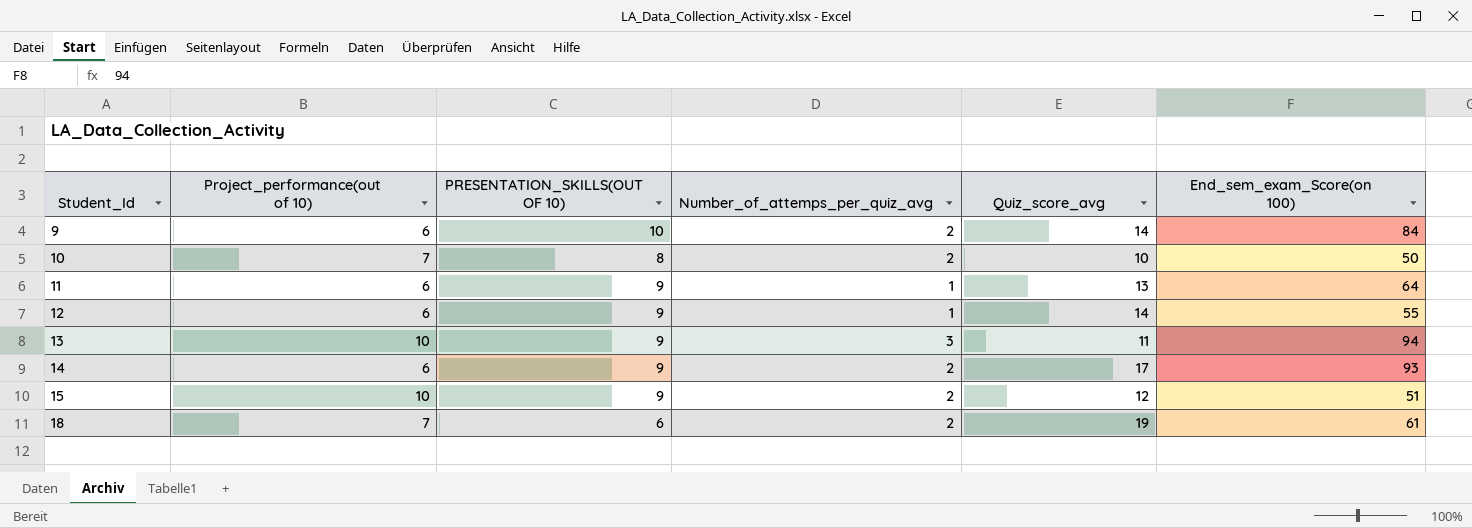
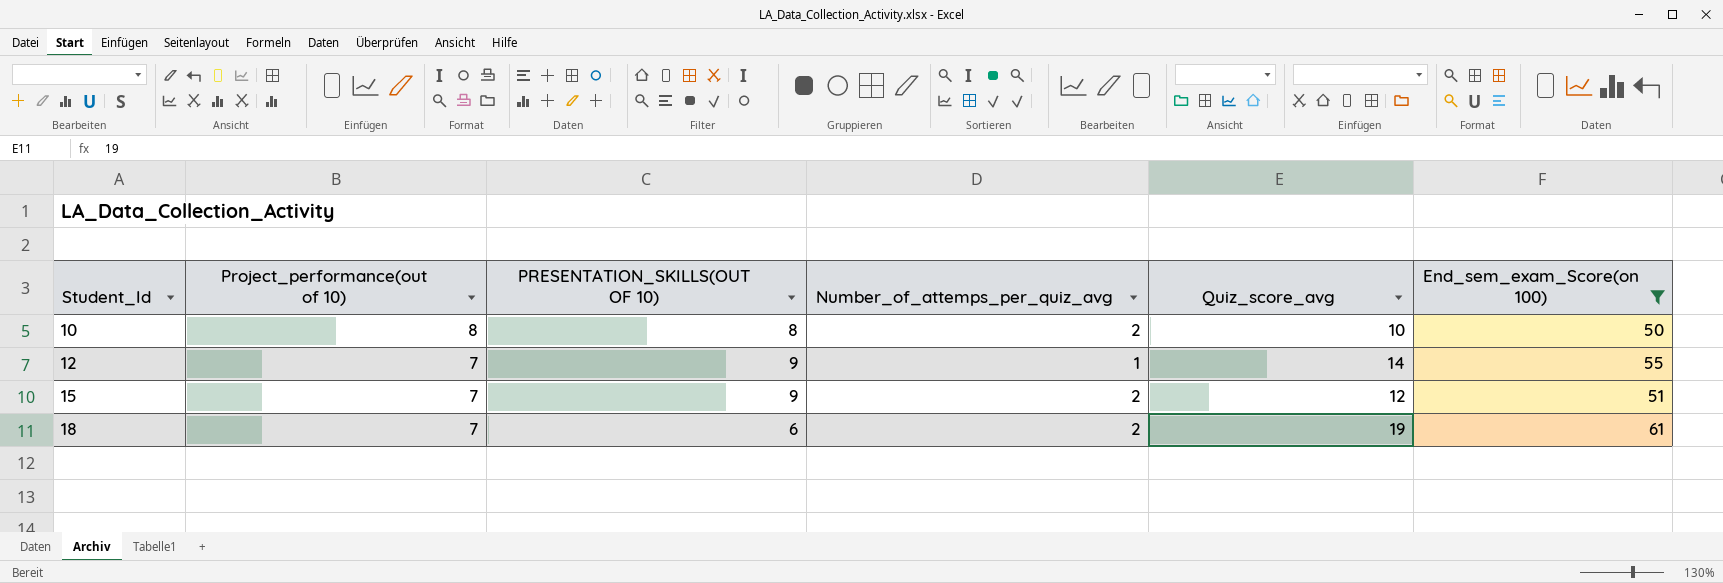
filter: none -> End_sem_exam_Score(on 100) <= 61
10 | Project_performance(out of 10): 7 -> 8
12 | Project_performance(out of 10): 6 -> 7
15 | Project_performance(out of 10): 10 -> 7

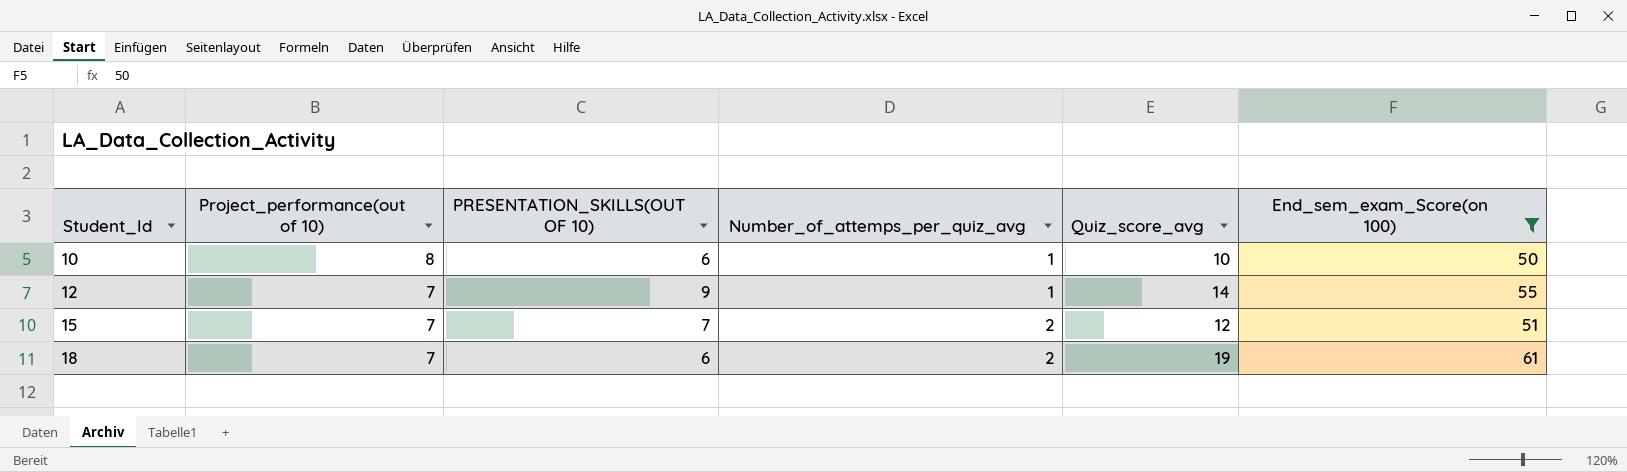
10 | PRESENTATION_SKILLS(OUT OF 10): 8 -> 6
10 | Number_of_attemps_per_quiz_avg: 2 -> 1
15 | PRESENTATION_SKILLS(OUT OF 10): 9 -> 7

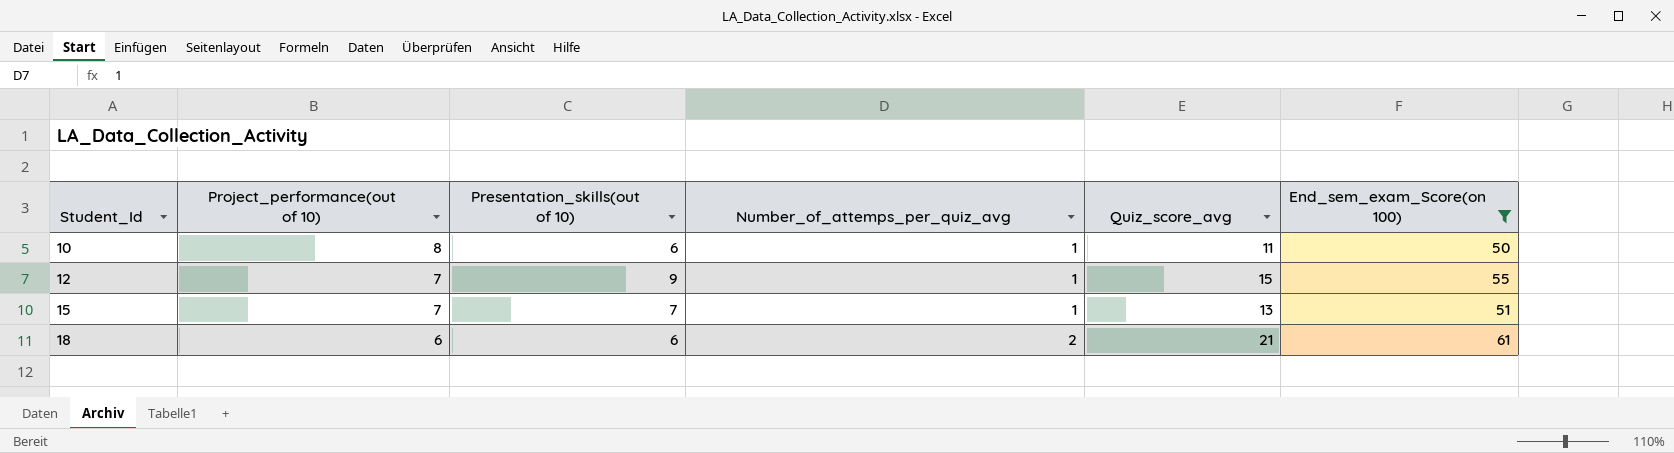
column name: PRESENTATION_SKILLS(OUT OF 10) -> Presentation_skills(out of 10)
10 | Quiz_score_avg: 10 -> 11
12 | Quiz_score_avg: 14 -> 15
15 | Number_of_attemps_per_quiz_avg: 2 -> 1
15 | Quiz_score_avg: 12 -> 13
18 | Project_performance(out of 10): 7 -> 6
18 | Quiz_score_avg: 19 -> 21

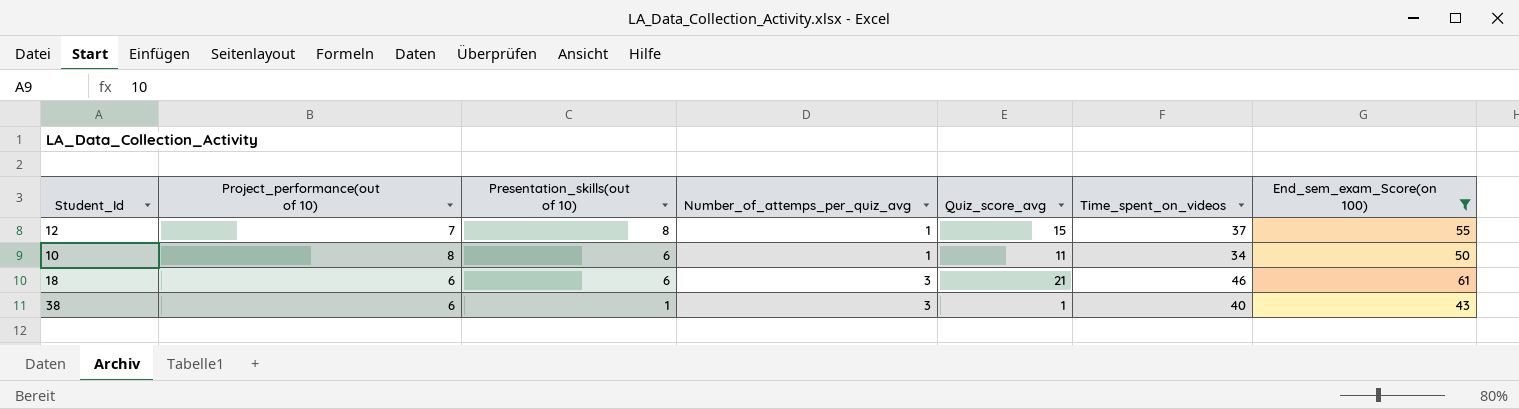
row order: Student_Id ascending -> Presentation_skills(out of 10) descending
column Time_spent_on_videos | position: none -> 6
row 15: 7 | 7 | 1 | 13 | 51 -> none
12 | Presentation_skills(out of 10): 9 -> 8
18 | Number_of_attemps_per_quiz_avg: 2 -> 3
row 38: none -> 6 | 1 | 3 | 1 | 40 | 43

